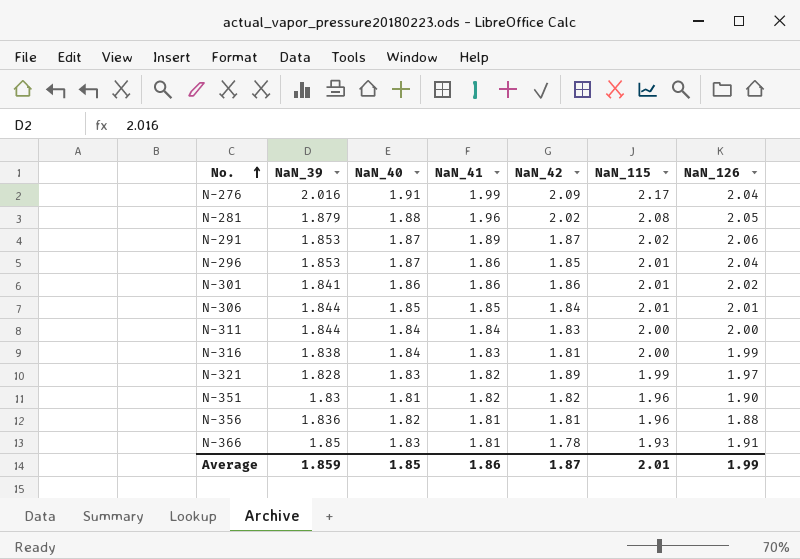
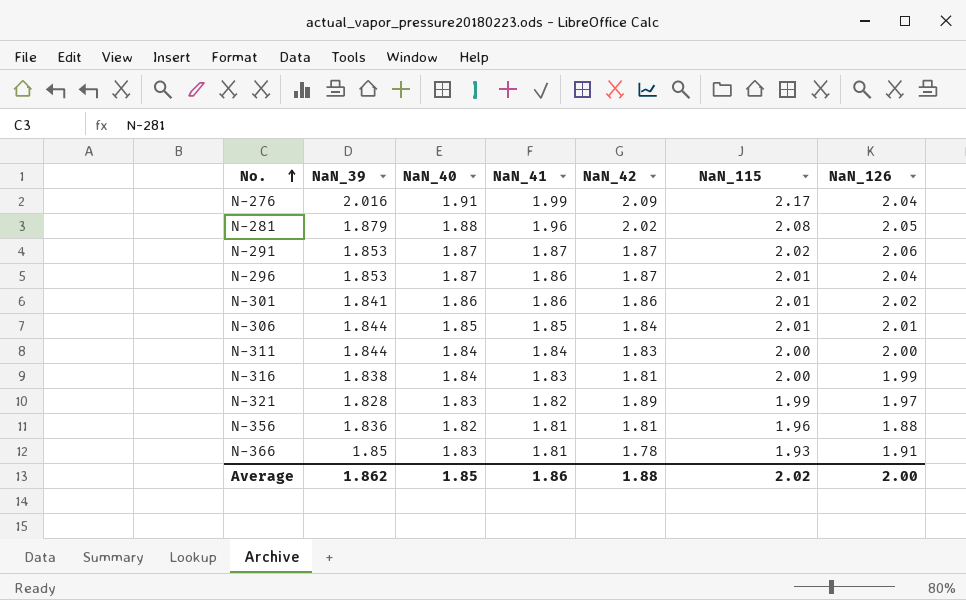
row N-351: 1.83 | 1.81 | 1.82 | 1.82 | 1.96 | 1.90 -> none
N-291 | NaN_41: 1.89 -> 1.87
N-296 | NaN_42: 1.85 -> 1.87
Average | NaN_39: 1.859 -> 1.862
Average | NaN_42: 1.87 -> 1.88
Average | NaN_115: 2.01 -> 2.02
Average | NaN_126: 1.99 -> 2.00

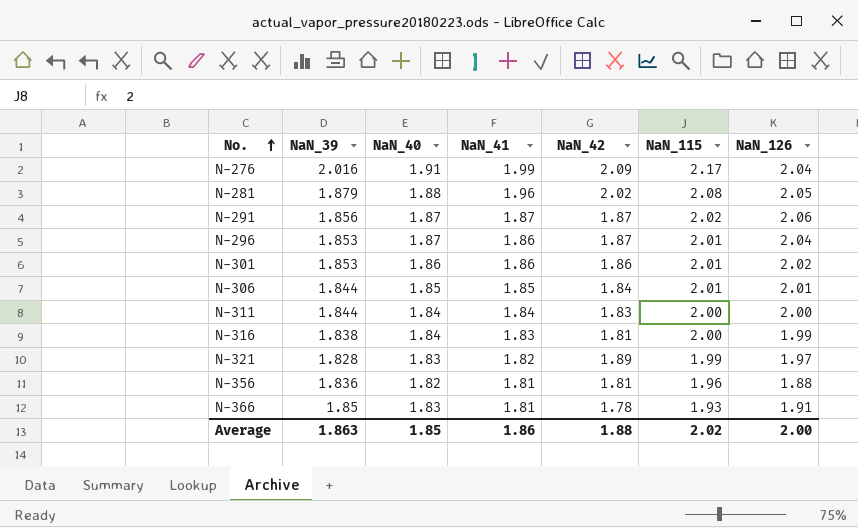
N-291 | NaN_39: 1.853 -> 1.856
N-301 | NaN_39: 1.841 -> 1.853
Average | NaN_39: 1.862 -> 1.863

